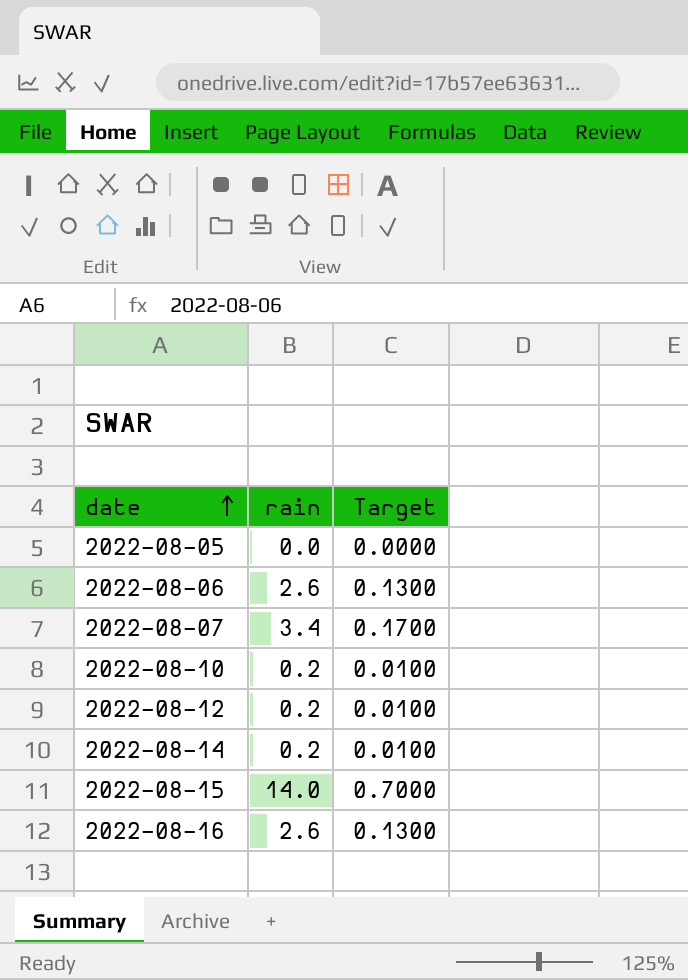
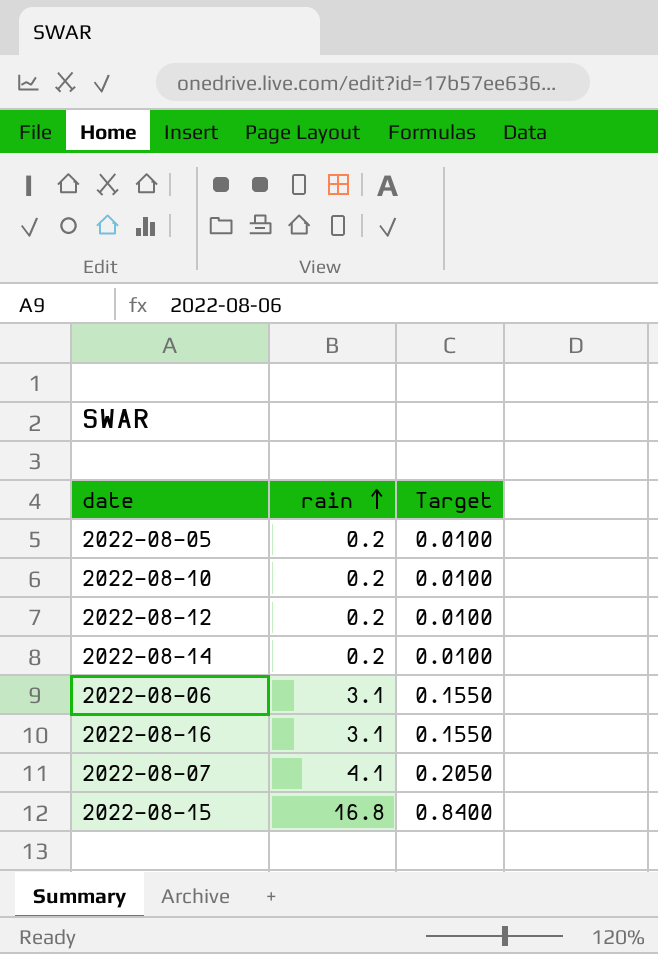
row order: date ascending -> rain ascending
2022-08-05 | rain: 0.0 -> 0.2
2022-08-05 | Target: 0.0000 -> 0.0100
2022-08-06 | rain: 2.6 -> 3.1
2022-08-06 | Target: 0.1300 -> 0.1550
2022-08-16 | rain: 2.6 -> 3.1
2022-08-16 | Target: 0.1300 -> 0.1550
2022-08-07 | rain: 3.4 -> 4.1
2022-08-07 | Target: 0.1700 -> 0.2050
2022-08-15 | rain: 14.0 -> 16.8
2022-08-15 | Target: 0.7000 -> 0.8400

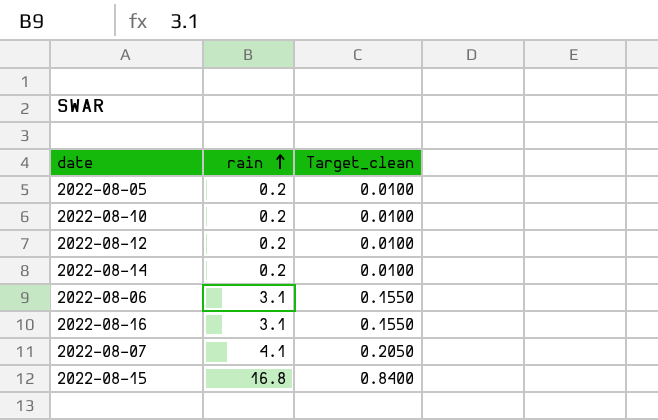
column name: Target -> Target_clean

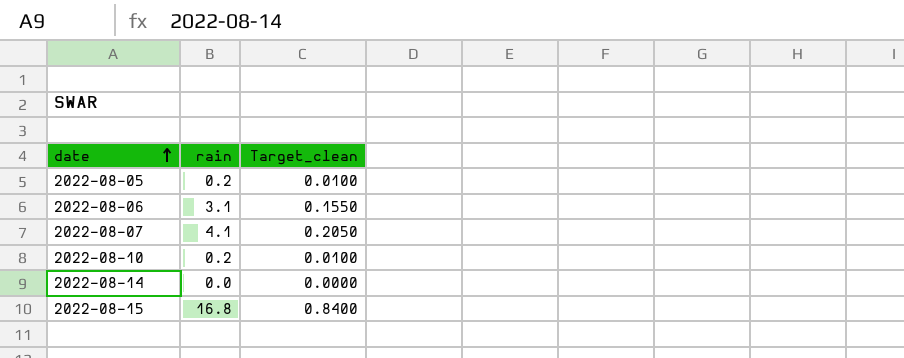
row order: rain ascending -> date ascending
row 2022-08-12: 0.2 | 0.0100 -> none
row 2022-08-16: 3.1 | 0.1550 -> none
2022-08-14 | rain: 0.2 -> 0.0
2022-08-14 | Target_clean: 0.0100 -> 0.0000

